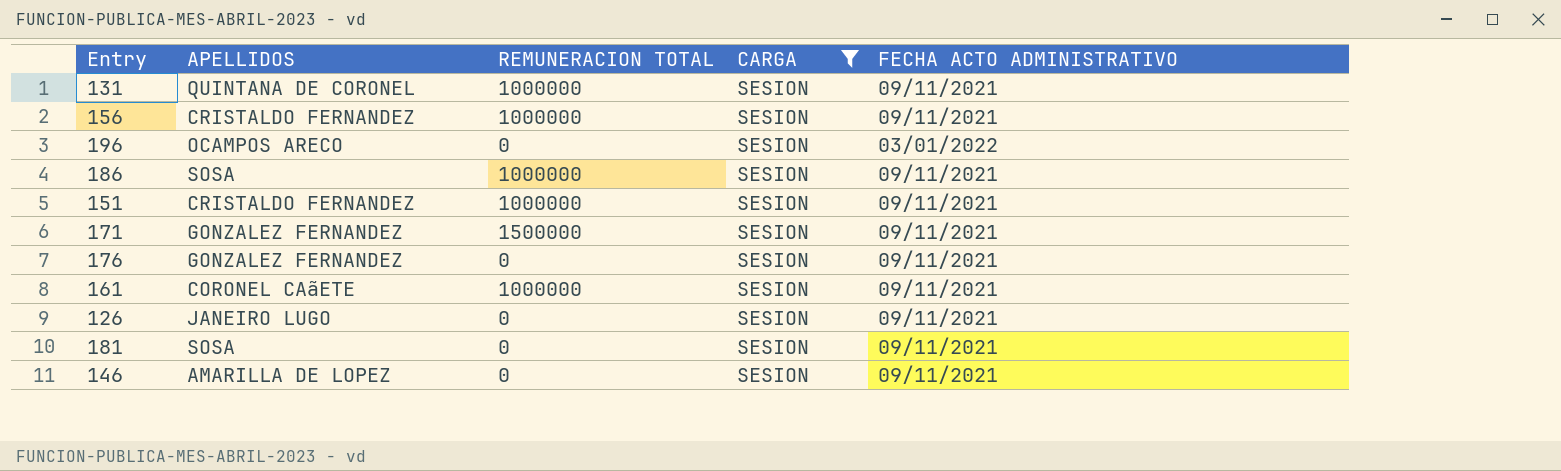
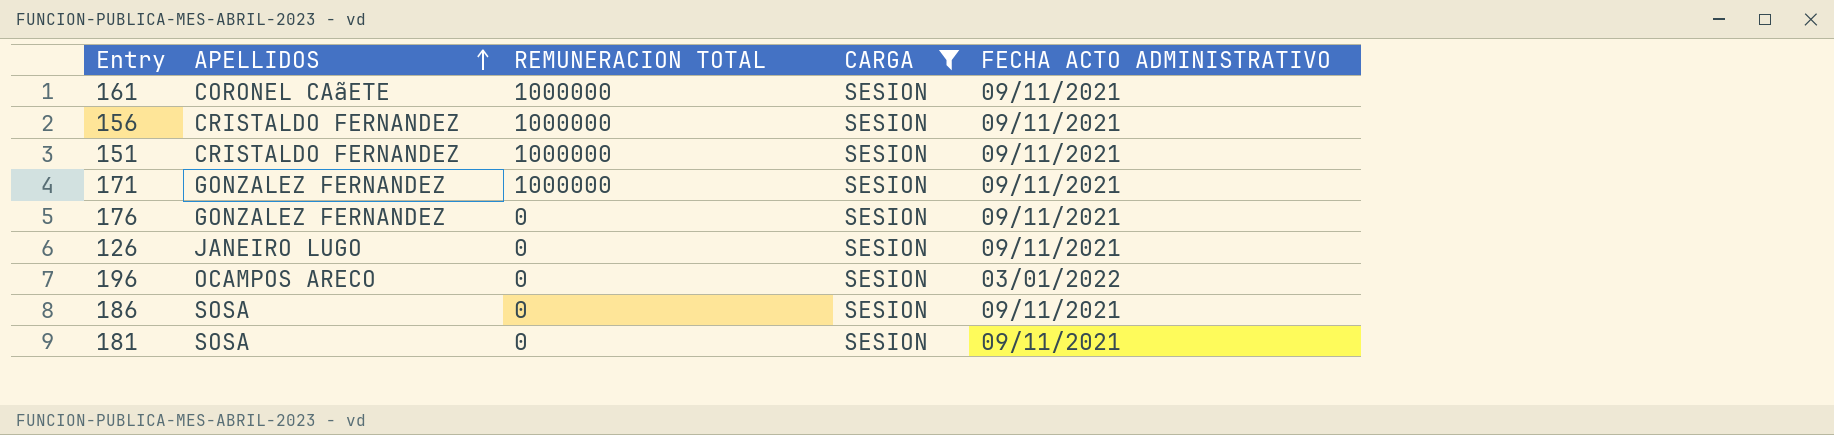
row order: none -> APELLIDOS ascending
row 131: QUINTANA DE CORONEL | 1000000 | SESION | 09/11/2021 -> none
row 146: AMARILLA DE LOPEZ | 0 | SESION | 09/11/2021 -> none
171 | REMUNERACION TOTAL: 1500000 -> 1000000
186 | REMUNERACION TOTAL: 1000000 -> 0

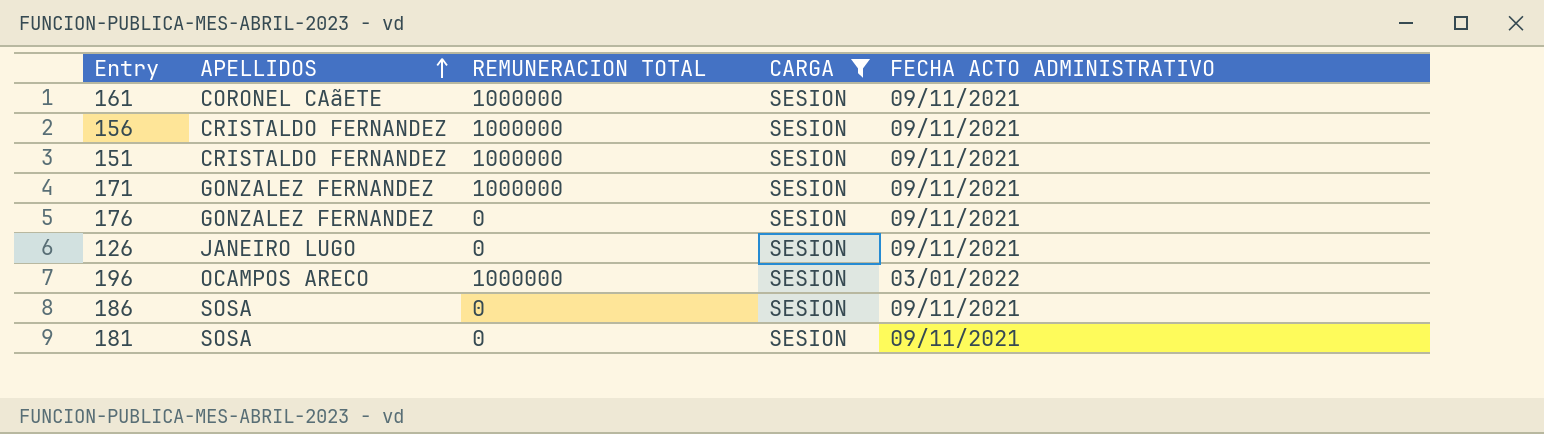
196 | REMUNERACION TOTAL: 0 -> 1000000

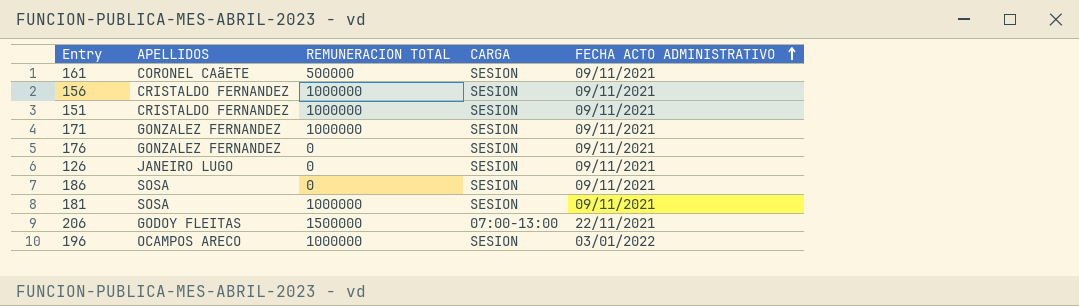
filter: CARGA = SESION -> none
row order: APELLIDOS ascending -> FECHA ACTO ADMINISTRATIVO ascending
161 | REMUNERACION TOTAL: 1000000 -> 500000
181 | REMUNERACION TOTAL: 0 -> 1000000

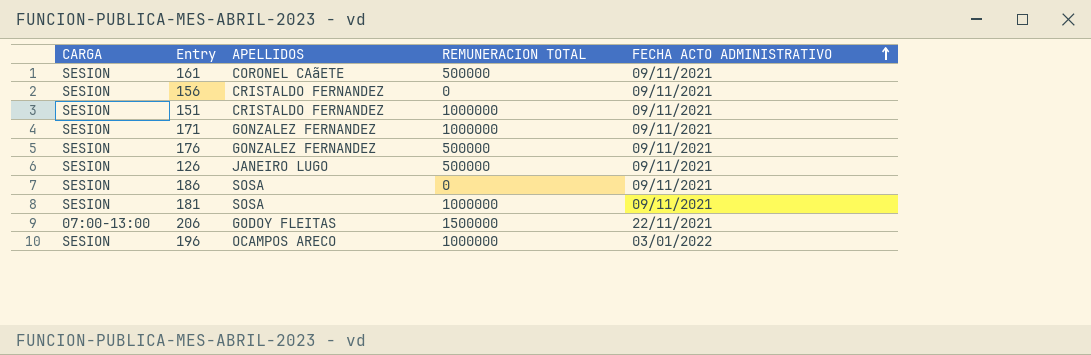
column CARGA | position: 4 -> 1
156 | REMUNERACION TOTAL: 1000000 -> 0
176 | REMUNERACION TOTAL: 0 -> 500000
126 | REMUNERACION TOTAL: 0 -> 500000

